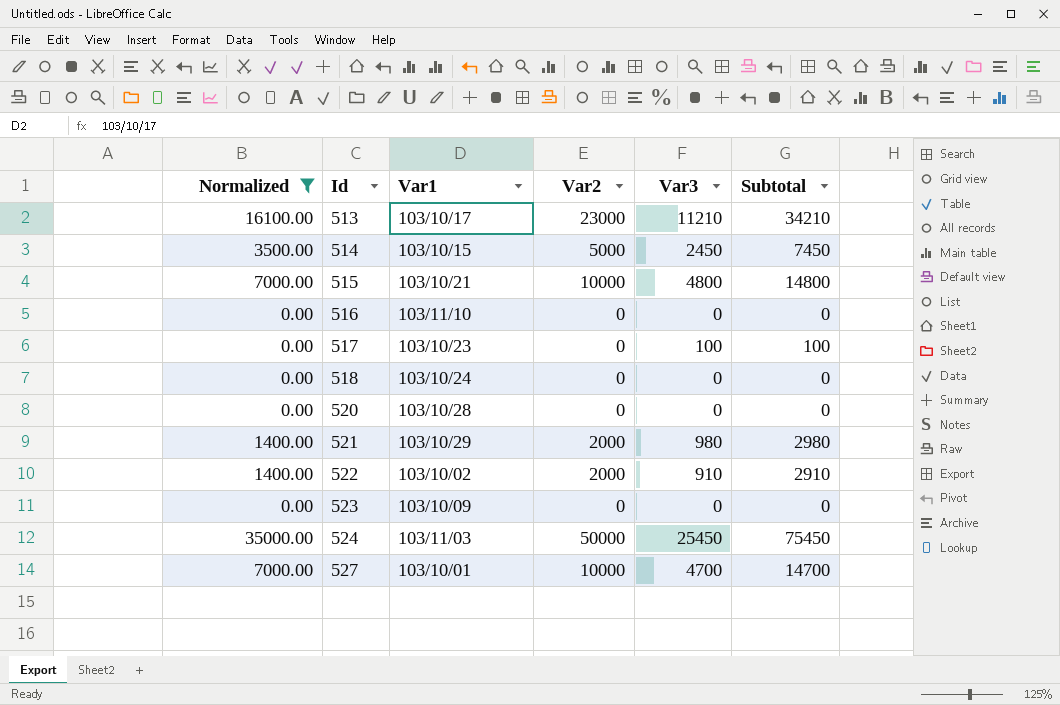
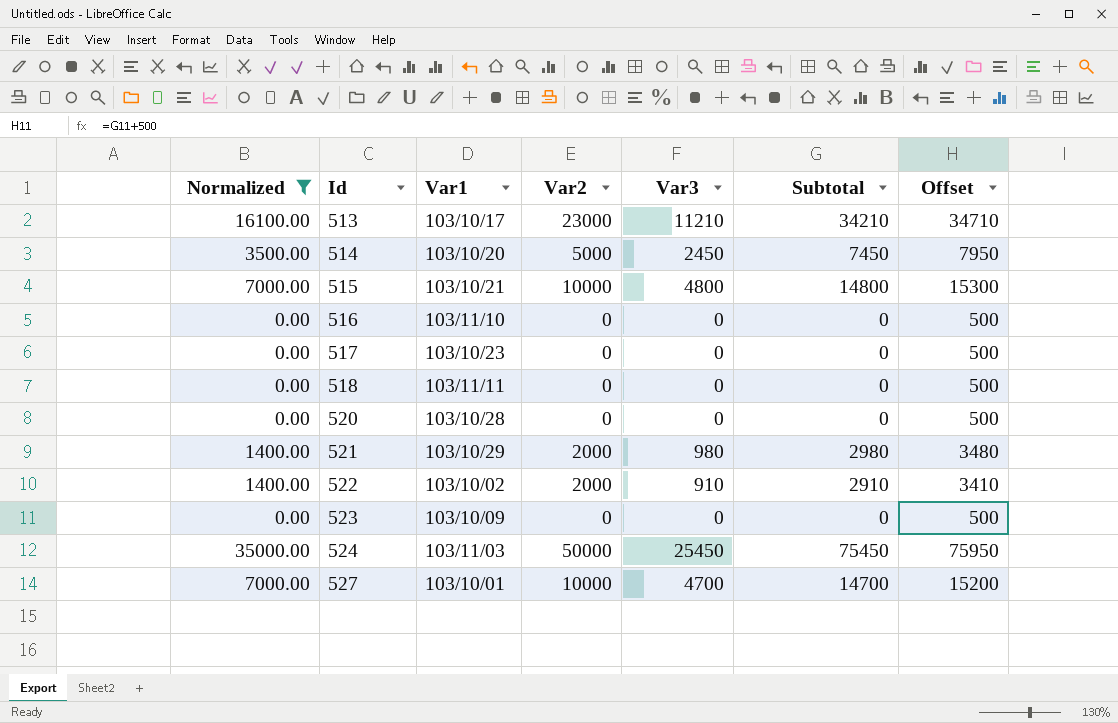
column Offset | formula: none -> [Subtotal] + 500
514 | Var1: 103/10/15 -> 103/10/20
517 | Var3: 100 -> 0
517 | Subtotal: 100 -> 0
518 | Var1: 103/10/24 -> 103/11/11

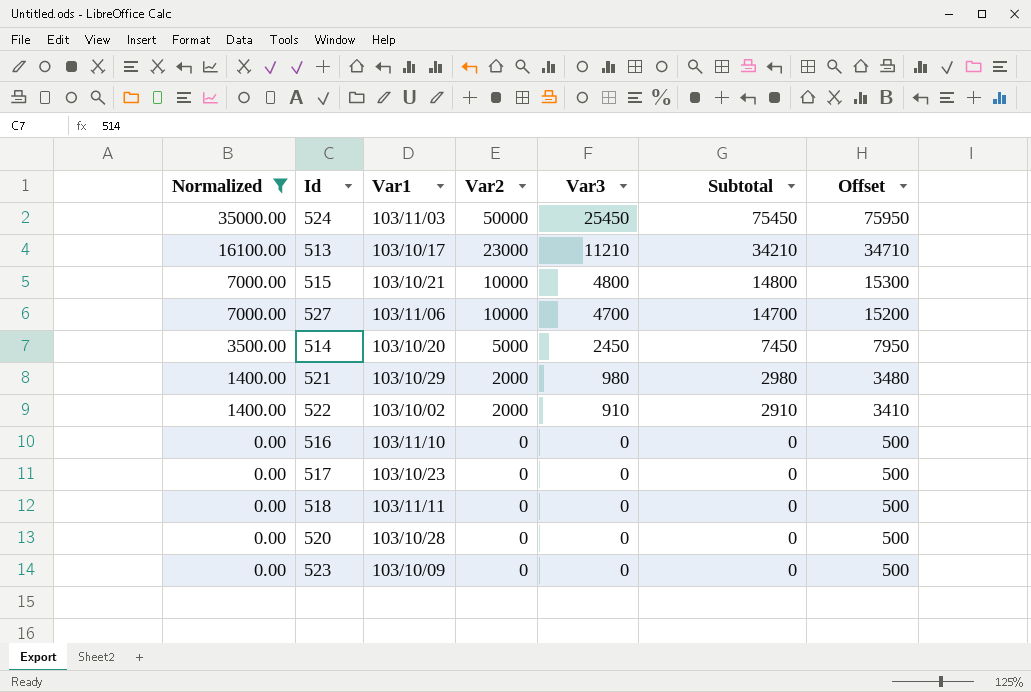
row order: Id ascending -> Normalized descending
527 | Var1: 103/10/01 -> 103/11/06

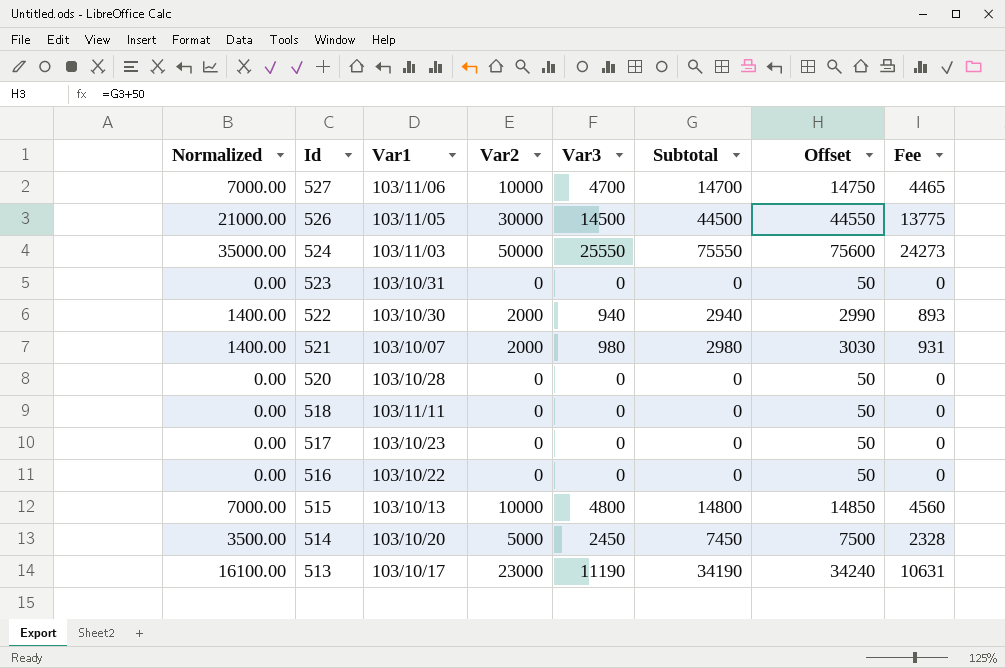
filter: Normalized != 21000.00 -> none
row order: Normalized descending -> Id descending
column Offset | formula: [Subtotal] + 500 -> [Subtotal] + 50
column Fee | formula: none -> [Var3] * 0.95
524 | Var3: 25450 -> 25550
524 | Subtotal: 75450 -> 75550
523 | Var1: 103/10/09 -> 103/10/31
522 | Var1: 103/10/02 -> 103/10/30
522 | Var3: 910 -> 940
522 | Subtotal: 2910 -> 2940
521 | Var1: 103/10/29 -> 103/10/07
516 | Var1: 103/11/10 -> 103/10/22
515 | Var1: 103/10/21 -> 103/10/13
513 | Var3: 11210 -> 11190
513 | Subtotal: 34210 -> 34190

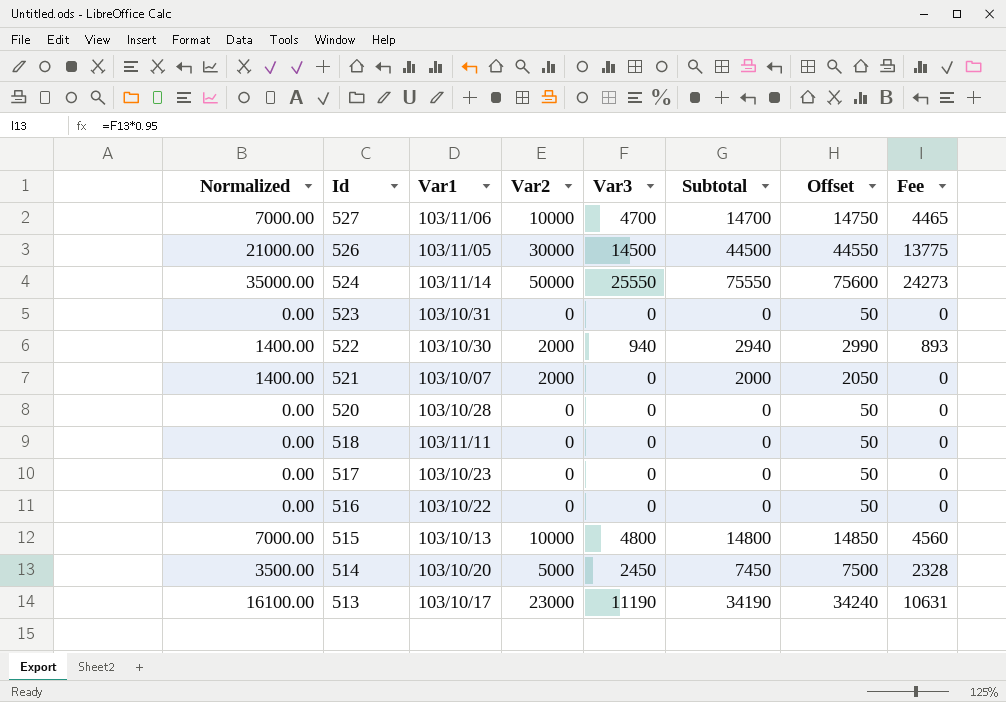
524 | Var1: 103/11/03 -> 103/11/14
521 | Var3: 980 -> 0
521 | Subtotal: 2980 -> 2000
521 | Offset: 3030 -> 2050
521 | Fee: 931 -> 0

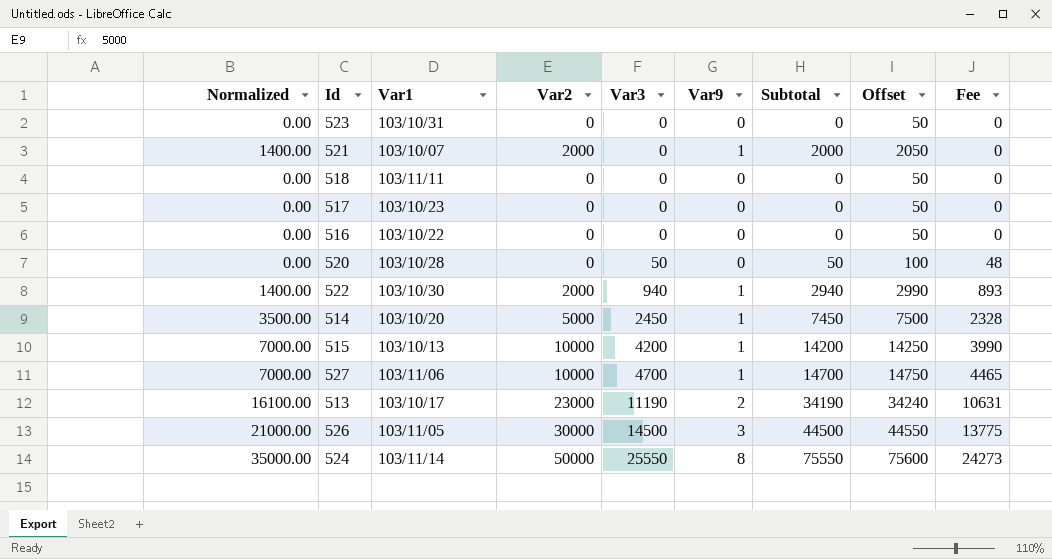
row order: Id descending -> Var3 ascending
column Var9 | position: none -> 6
520 | Var3: 0 -> 50
520 | Subtotal: 0 -> 50
520 | Offset: 50 -> 100
520 | Fee: 0 -> 48
515 | Var3: 4800 -> 4200
515 | Subtotal: 14800 -> 14200
515 | Offset: 14850 -> 14250
515 | Fee: 4560 -> 3990

